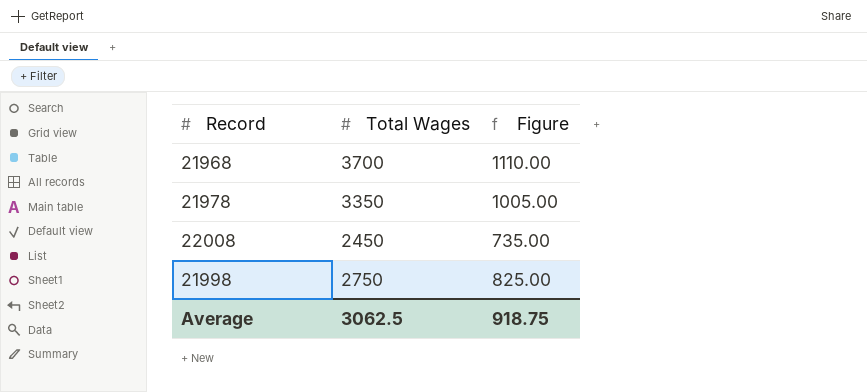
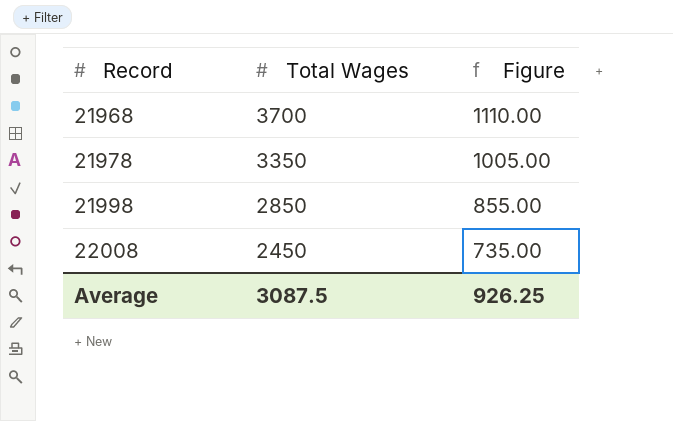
row order: none -> Record ascending
21998 | Total Wages: 2750 -> 2850
21998 | Figure: 825.00 -> 855.00
Average | Total Wages: 3062.5 -> 3087.5
Average | Figure: 918.75 -> 926.25

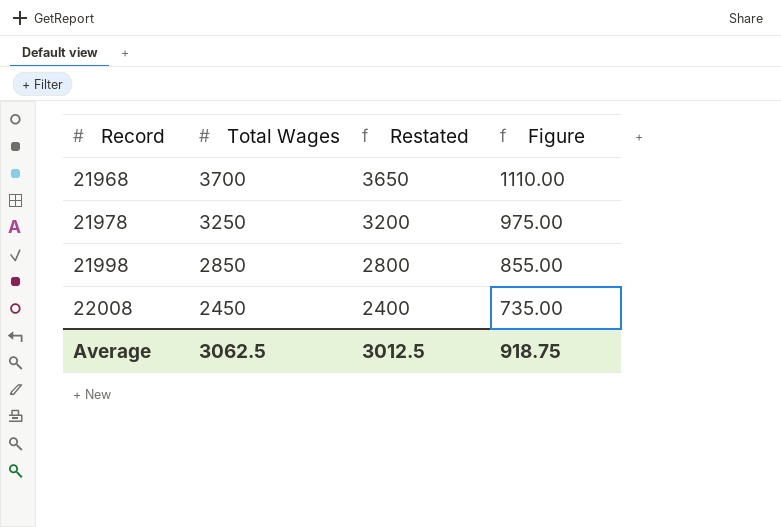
column Restated | formula: none -> [Total Wages] - 50
21978 | Total Wages: 3350 -> 3250
21978 | Figure: 1005.00 -> 975.00
Average | Total Wages: 3087.5 -> 3062.5
Average | Figure: 926.25 -> 918.75

